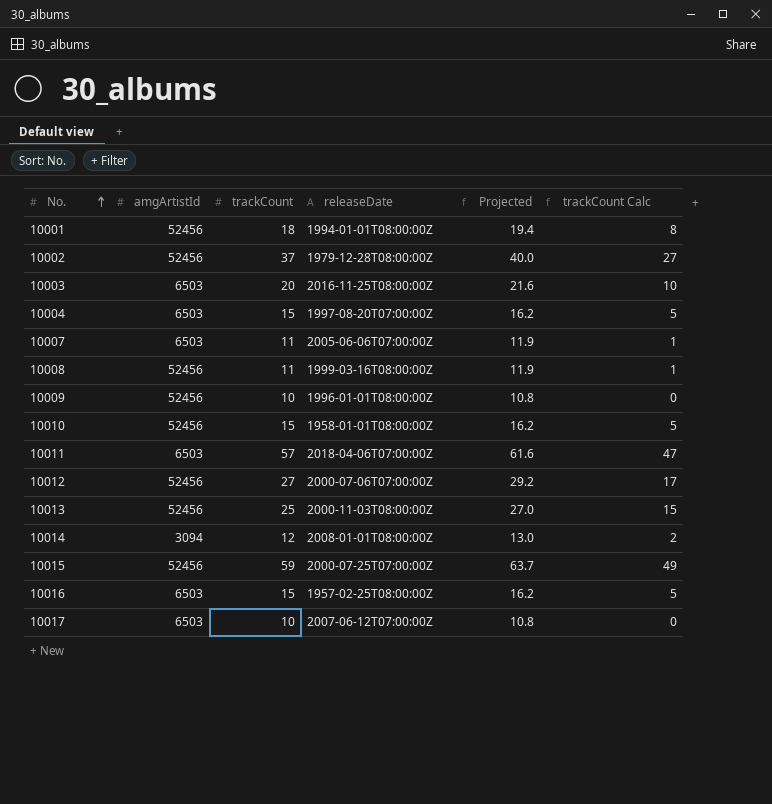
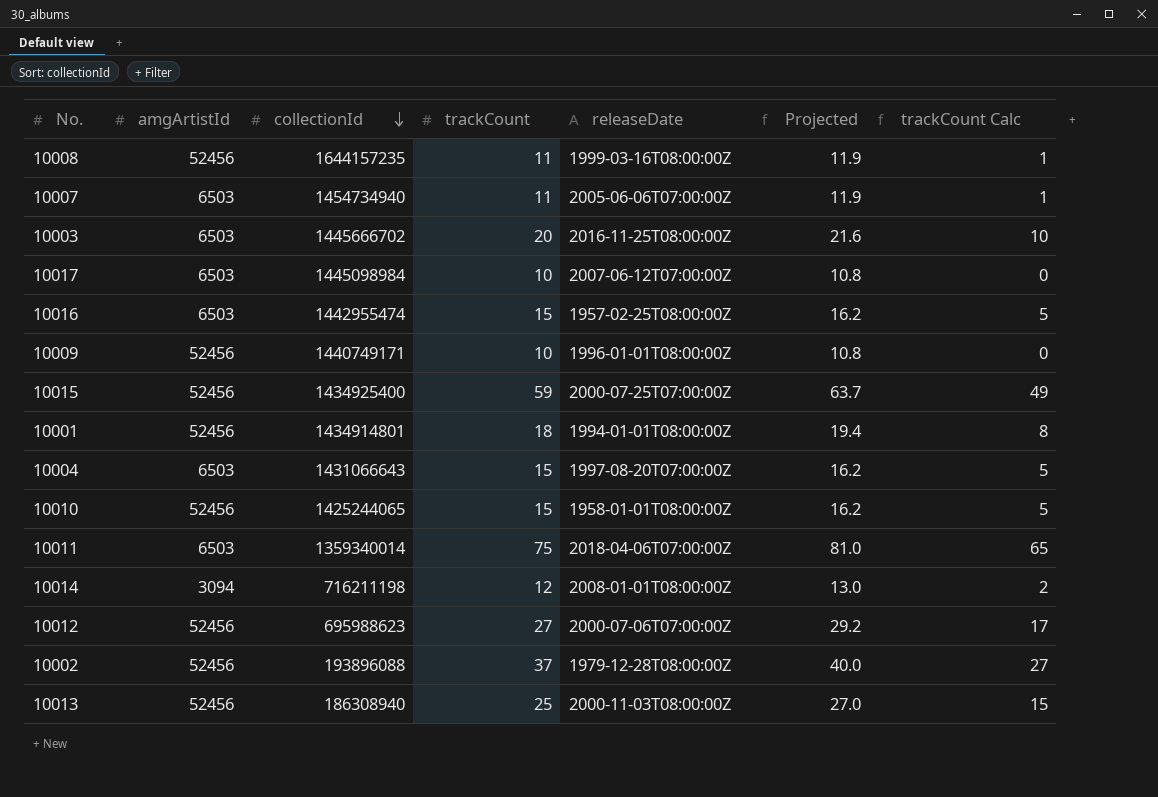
row order: No. ascending -> collectionId descending
column collectionId | position: none -> 3
10011 | trackCount: 57 -> 75
10011 | Projected: 61.6 -> 81.0
10011 | trackCount Calc: 47 -> 65

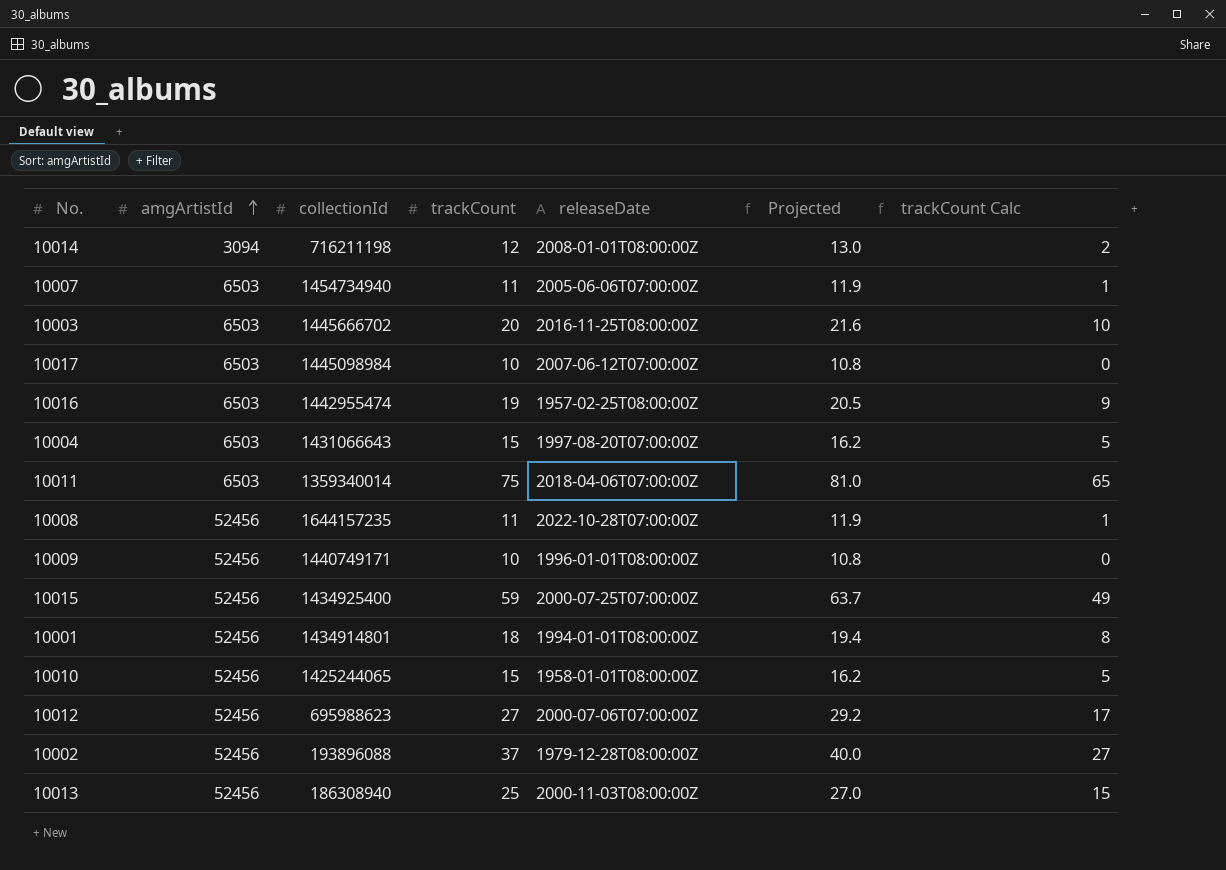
row order: collectionId descending -> amgArtistId ascending
10016 | trackCount: 15 -> 19
10016 | Projected: 16.2 -> 20.5
10016 | trackCount Calc: 5 -> 9
10008 | releaseDate: 1999-03-16T08:00:00Z -> 2022-10-28T07:00:00Z

